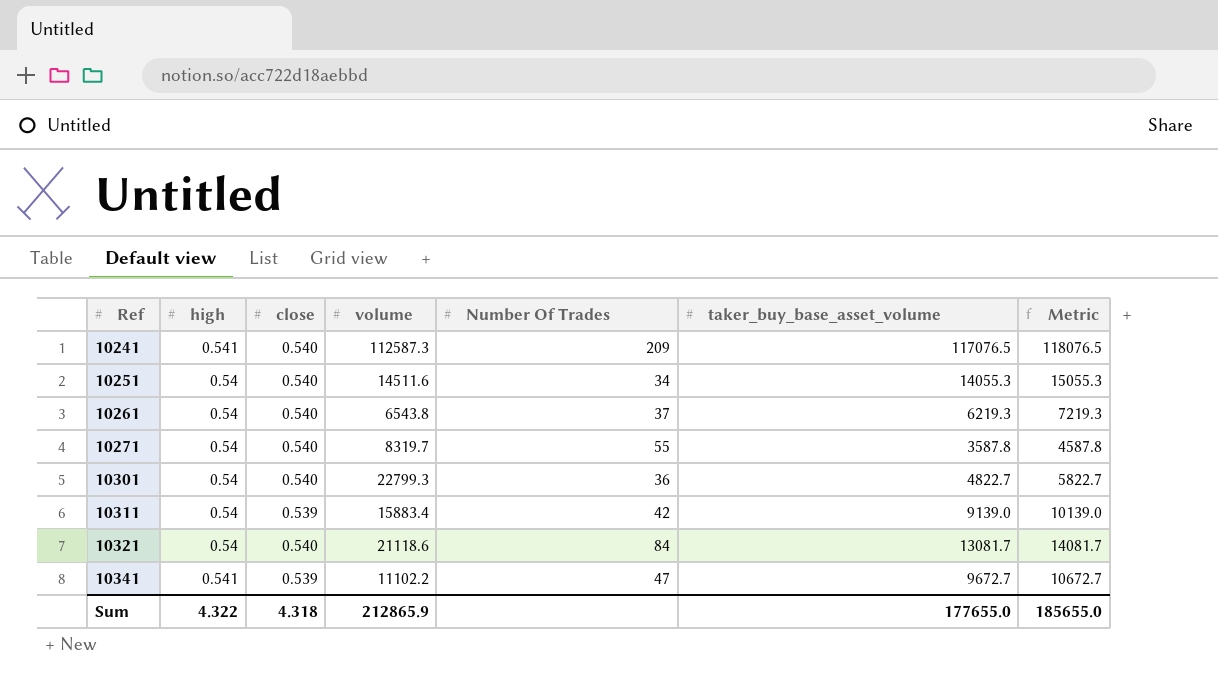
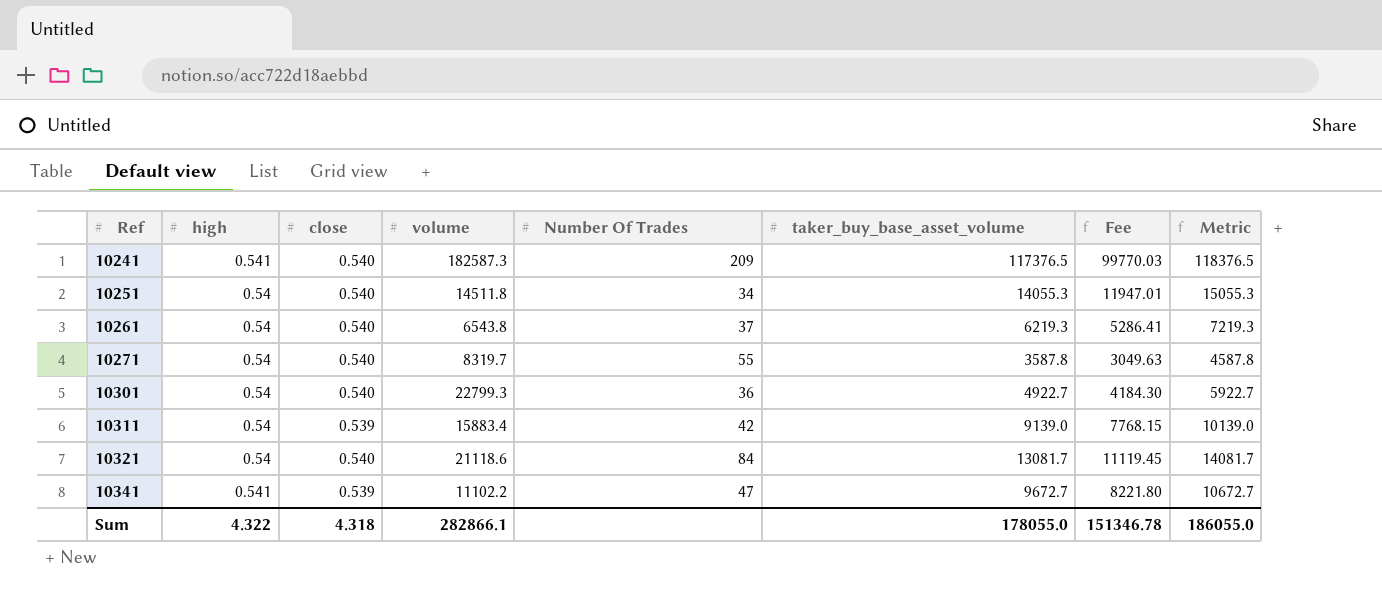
column Fee | formula: none -> [taker_buy_base_asset_volume] * 0.85
10241 | volume: 112587.3 -> 182587.3
10241 | taker_buy_base_asset_volume: 117076.5 -> 117376.5
10241 | Metric: 118076.5 -> 118376.5
10251 | volume: 14511.6 -> 14511.8
10301 | taker_buy_base_asset_volume: 4822.7 -> 4922.7
10301 | Metric: 5822.7 -> 5922.7
Sum | volume: 212865.9 -> 282866.1
Sum | taker_buy_base_asset_volume: 177655.0 -> 178055.0
Sum | Metric: 185655.0 -> 186055.0

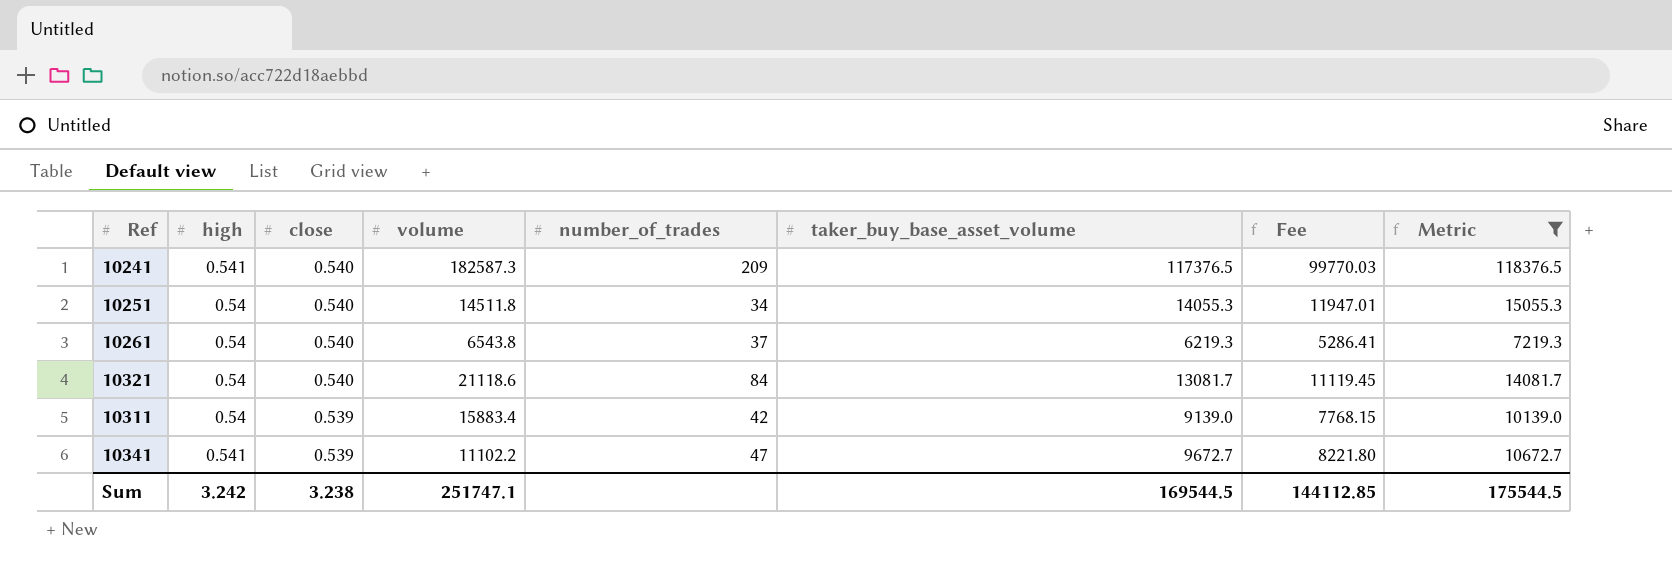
filter: none -> Metric >= 7219.3
row order: Ref ascending -> close descending
column name: Number Of Trades -> number_of_trades
Sum | high: 4.322 -> 3.242
Sum | close: 4.318 -> 3.238
Sum | volume: 282866.1 -> 251747.1
Sum | taker_buy_base_asset_volume: 178055.0 -> 169544.5
Sum | Fee: 151346.78 -> 144112.85
Sum | Metric: 186055.0 -> 175544.5

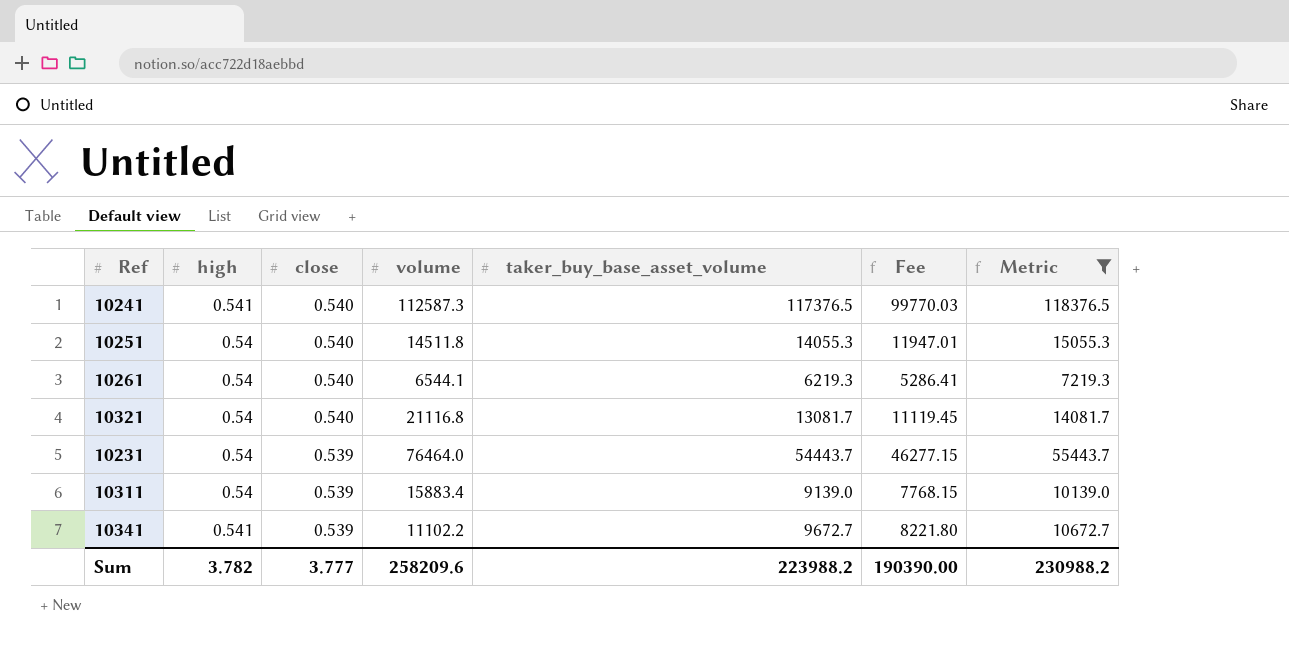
column number_of_trades | position: 5 -> none
10241 | volume: 182587.3 -> 112587.3
10261 | volume: 6543.8 -> 6544.1
10321 | volume: 21118.6 -> 21116.8
row 10231: none -> 0.54 | 0.539 | 76464.0 | 54443.7 | 46277.15 | 55443.7
Sum | high: 3.242 -> 3.782
Sum | close: 3.238 -> 3.777
Sum | volume: 251747.1 -> 258209.6
Sum | taker_buy_base_asset_volume: 169544.5 -> 223988.2
Sum | Fee: 144112.85 -> 190390.00
Sum | Metric: 175544.5 -> 230988.2

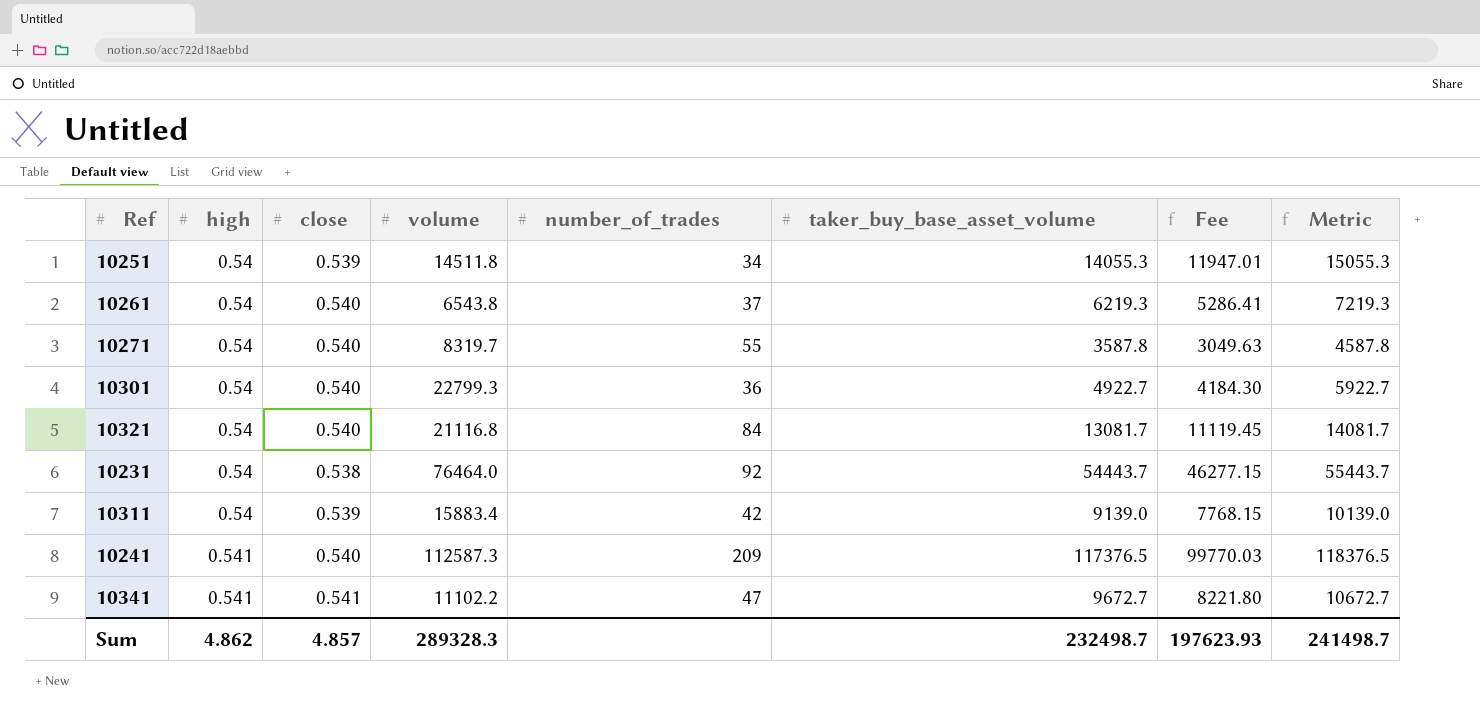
filter: Metric >= 7219.3 -> none
row order: close descending -> high ascending
column number_of_trades | position: none -> 5
10251 | close: 0.540 -> 0.539
10261 | volume: 6544.1 -> 6543.8
10231 | close: 0.539 -> 0.538
10341 | close: 0.539 -> 0.541
Sum | high: 3.782 -> 4.862
Sum | close: 3.777 -> 4.857
Sum | volume: 258209.6 -> 289328.3
Sum | taker_buy_base_asset_volume: 223988.2 -> 232498.7
Sum | Fee: 190390.00 -> 197623.93
Sum | Metric: 230988.2 -> 241498.7

